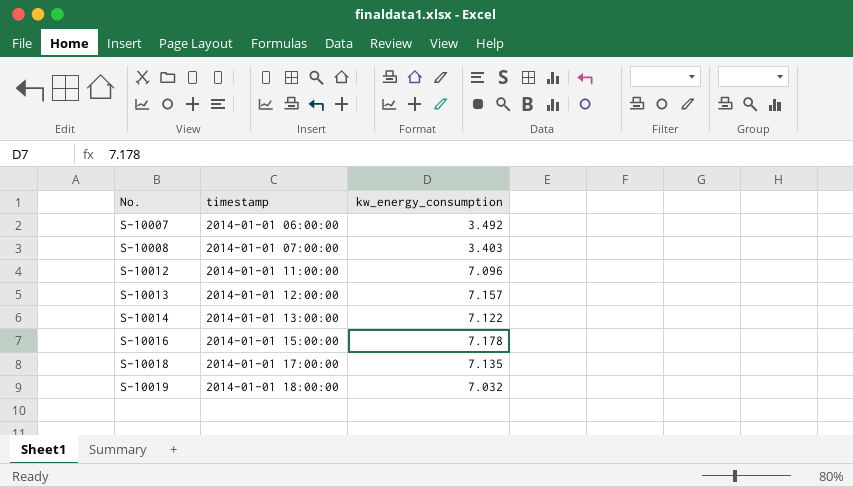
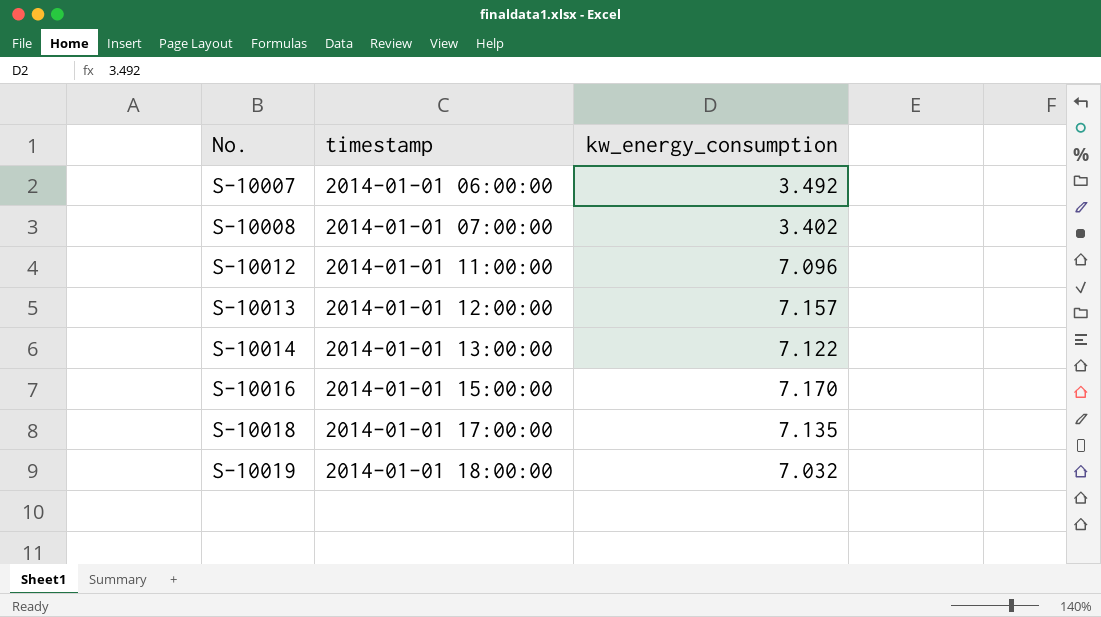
S-10008 | kw_energy_consumption: 3.403 -> 3.402
S-10016 | kw_energy_consumption: 7.178 -> 7.170

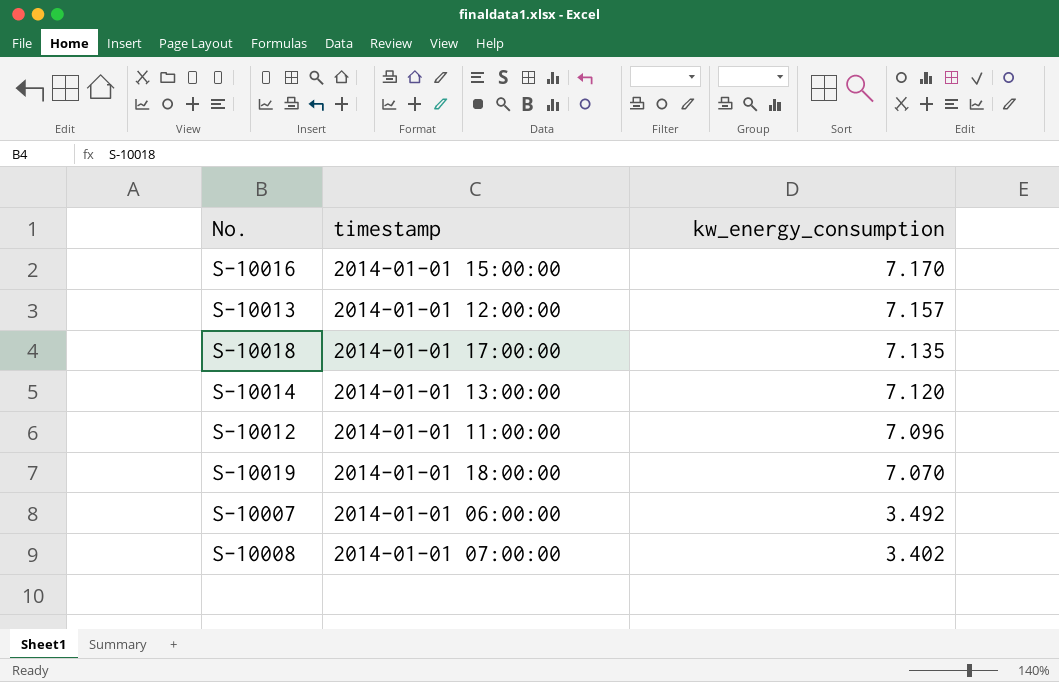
row order: No. ascending -> kw_energy_consumption descending
S-10014 | kw_energy_consumption: 7.122 -> 7.120
S-10019 | kw_energy_consumption: 7.032 -> 7.070

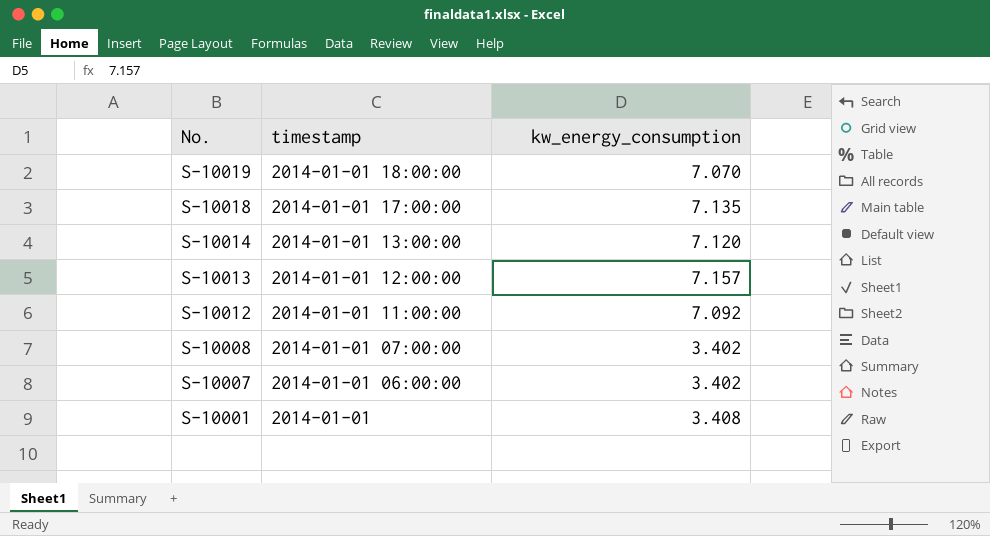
row order: kw_energy_consumption descending -> No. descending
row S-10016: 2014-01-01 15:00:00 | 7.170 -> none
S-10012 | kw_energy_consumption: 7.096 -> 7.092
S-10007 | kw_energy_consumption: 3.492 -> 3.402
row S-10001: none -> 2014-01-01 | 3.408

